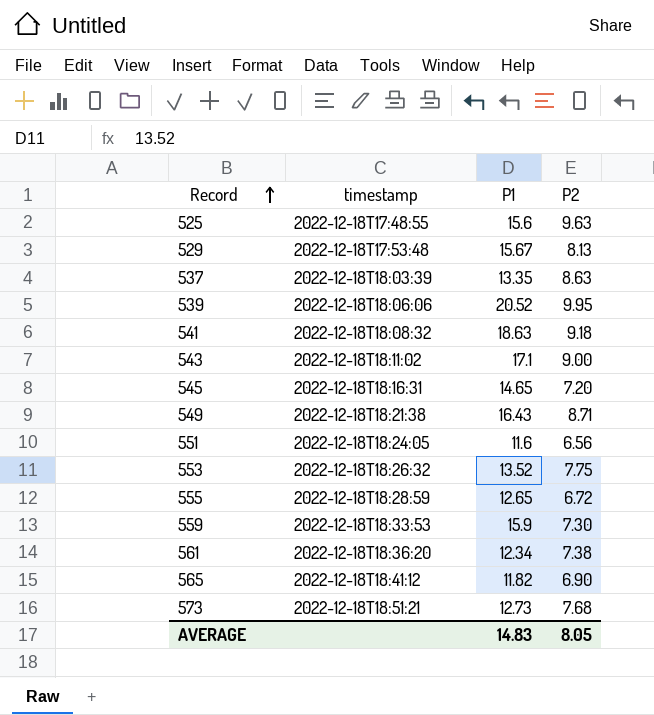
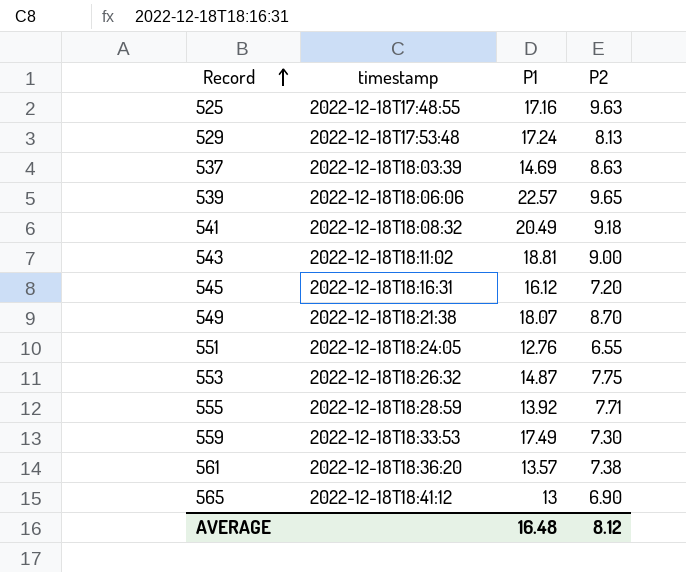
row 573: 2022-12-18T18:51:21 | 12.73 | 7.68 -> none
525 | P1: 15.6 -> 17.16
529 | P1: 15.67 -> 17.24
537 | P1: 13.35 -> 14.69
539 | P1: 20.52 -> 22.57
539 | P2: 9.95 -> 9.65
541 | P1: 18.63 -> 20.49
543 | P1: 17.1 -> 18.81
545 | P1: 14.65 -> 16.12
549 | P1: 16.43 -> 18.07
549 | P2: 8.71 -> 8.70
551 | P1: 11.6 -> 12.76
551 | P2: 6.56 -> 6.55
553 | P1: 13.52 -> 14.87
555 | P1: 12.65 -> 13.92
555 | P2: 6.72 -> 7.71
559 | P1: 15.9 -> 17.49
561 | P1: 12.34 -> 13.57
565 | P1: 11.82 -> 13
AVERAGE | P1: 14.83 -> 16.48
AVERAGE | P2: 8.05 -> 8.12

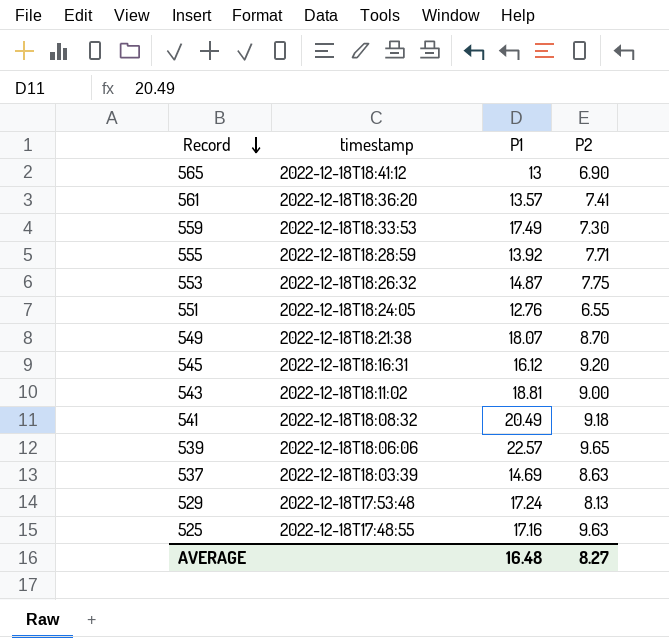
row order: Record ascending -> Record descending
561 | P2: 7.38 -> 7.41
545 | P2: 7.20 -> 9.20
AVERAGE | P2: 8.12 -> 8.27

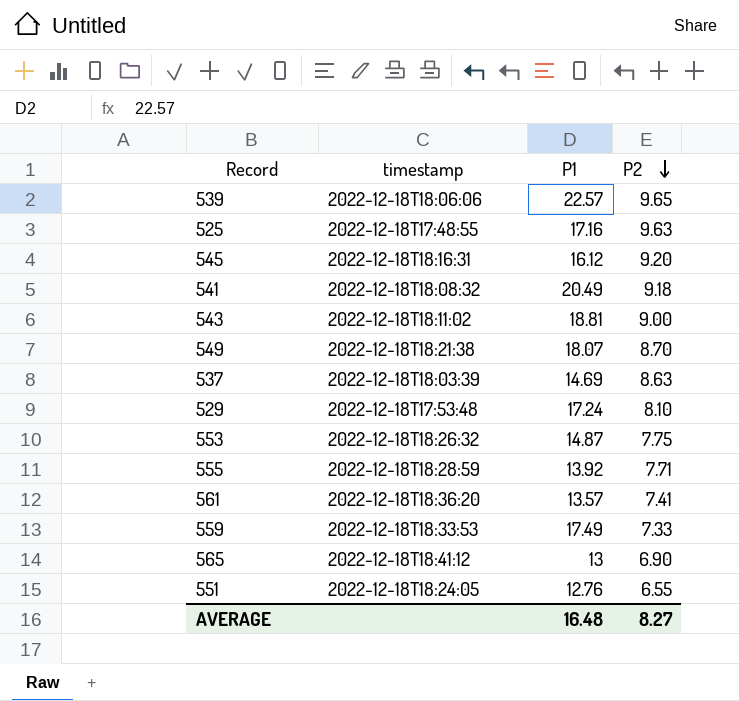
row order: Record descending -> P2 descending
529 | P2: 8.13 -> 8.10
559 | P2: 7.30 -> 7.33

